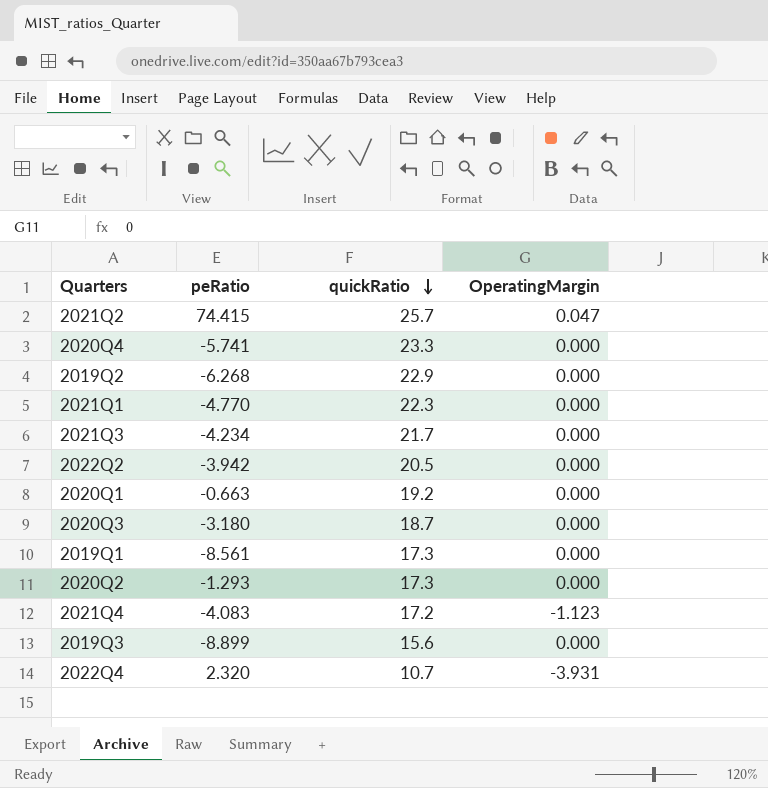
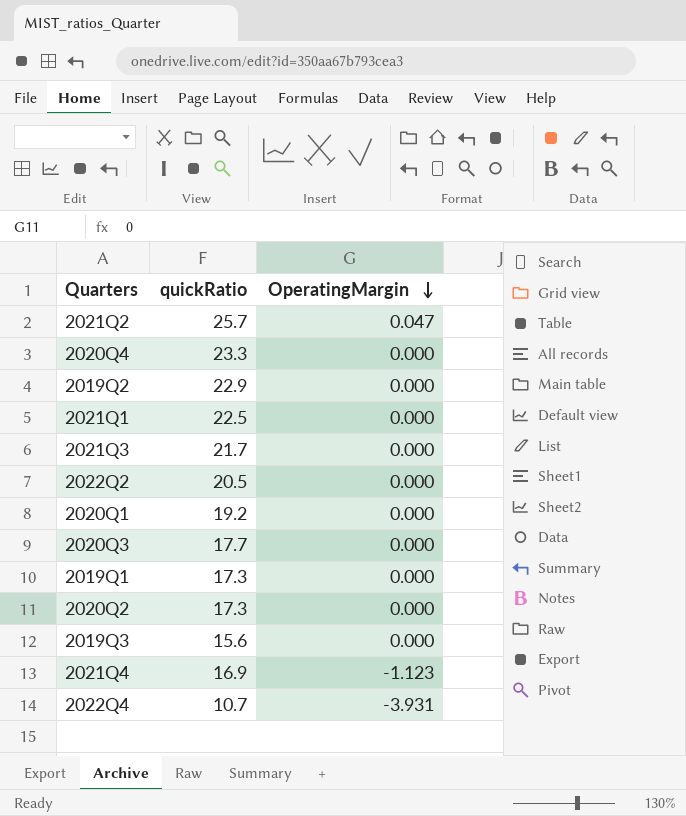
row order: quickRatio descending -> OperatingMargin descending
column peRatio | position: 2 -> none
2021Q1 | quickRatio: 22.3 -> 22.5
2020Q3 | quickRatio: 18.7 -> 17.7
2021Q4 | quickRatio: 17.2 -> 16.9

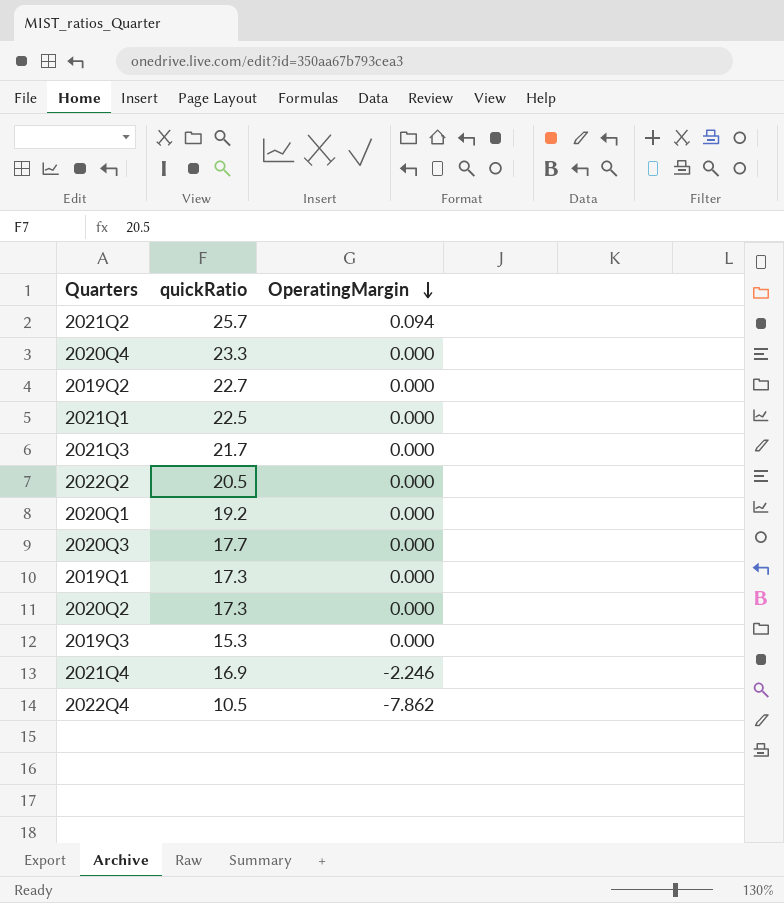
2021Q2 | OperatingMargin: 0.047 -> 0.094
2019Q2 | quickRatio: 22.9 -> 22.7
2019Q3 | quickRatio: 15.6 -> 15.3
2021Q4 | OperatingMargin: -1.123 -> -2.246
2022Q4 | quickRatio: 10.7 -> 10.5
2022Q4 | OperatingMargin: -3.931 -> -7.862

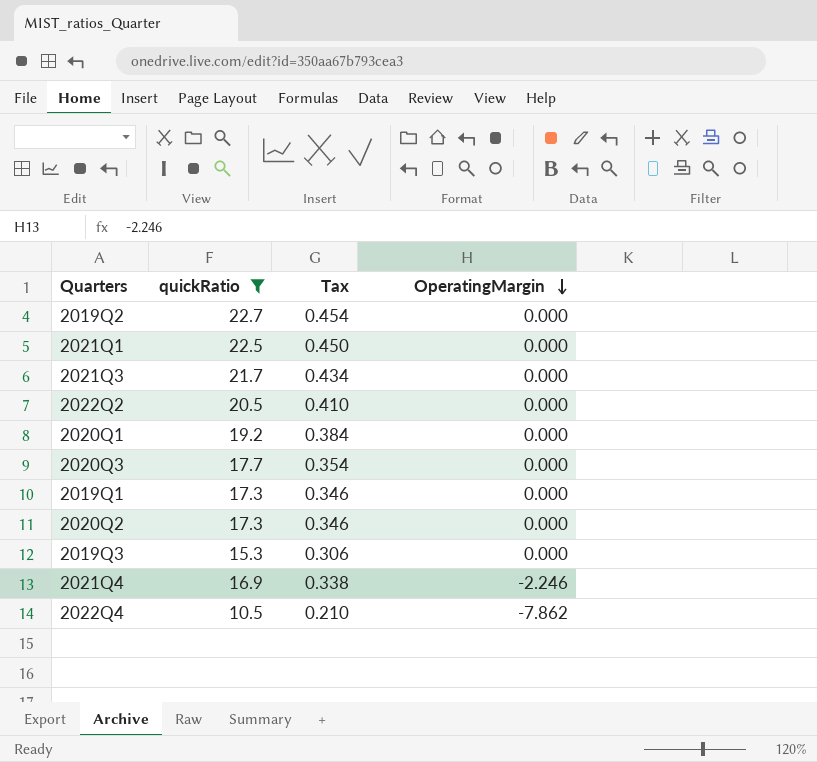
filter: none -> quickRatio <= 22.7
column Tax | formula: none -> [quickRatio] * 0.02

